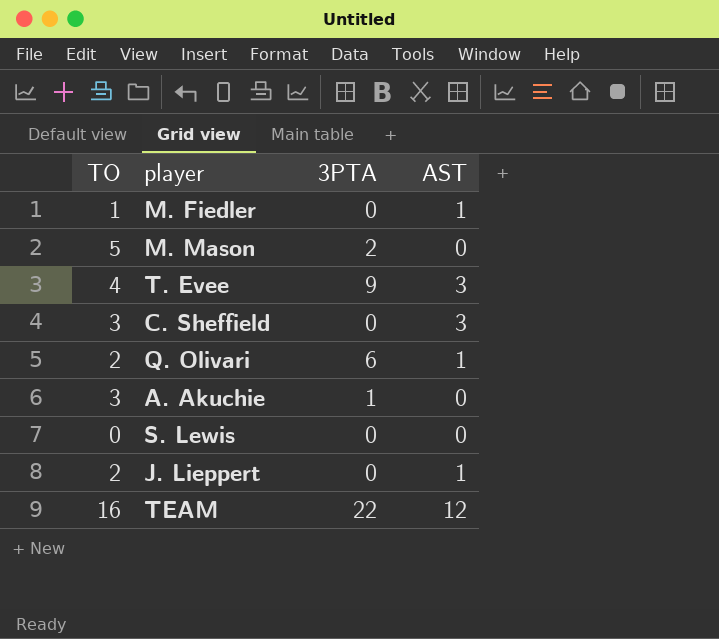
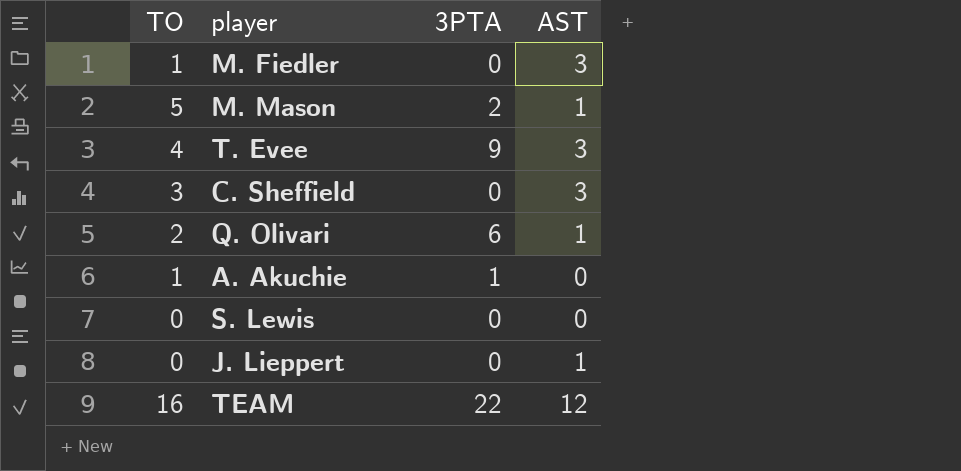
M. Fiedler | AST: 1 -> 3
M. Mason | AST: 0 -> 1
A. Akuchie | TO: 3 -> 1
J. Lieppert | TO: 2 -> 0

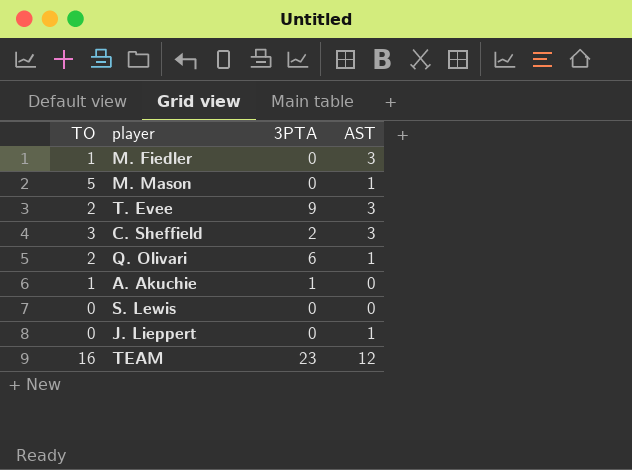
M. Mason | 3PTA: 2 -> 0
T. Evee | TO: 4 -> 2
C. Sheffield | 3PTA: 0 -> 2
TEAM | 3PTA: 22 -> 23

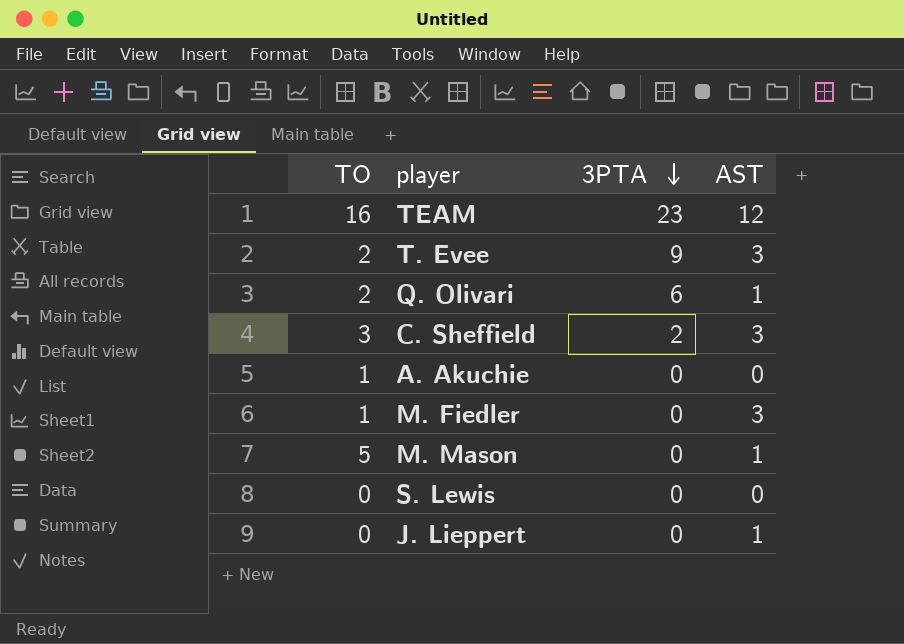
row order: none -> 3PTA descending
A. Akuchie | 3PTA: 1 -> 0

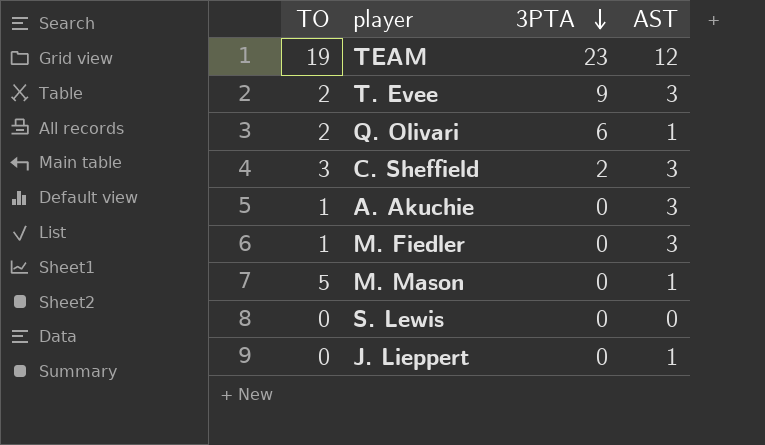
TEAM | TO: 16 -> 19
A. Akuchie | AST: 0 -> 3

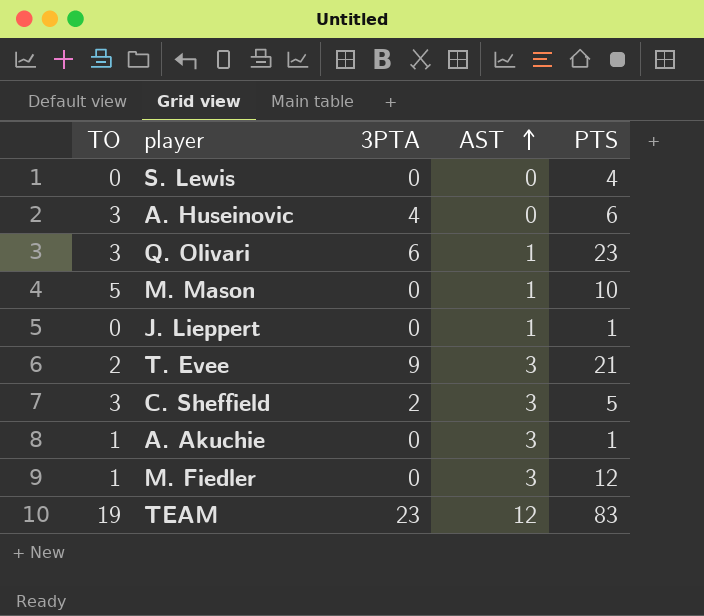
row order: 3PTA descending -> AST ascending
column PTS | position: none -> 5
row A. Huseinovic: none -> 3 | 4 | 0 | 6
Q. Olivari | TO: 2 -> 3

